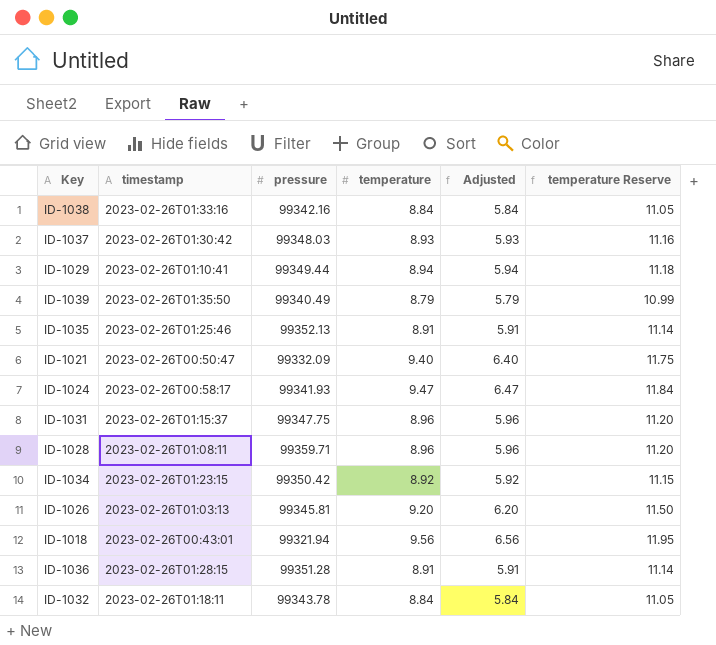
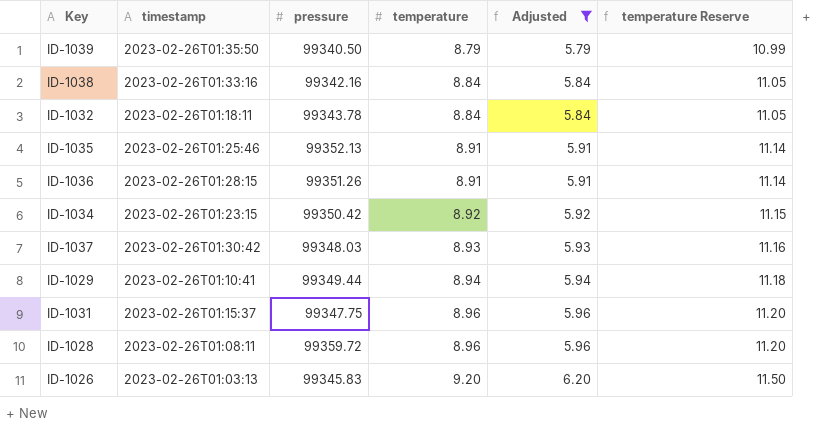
filter: none -> Adjusted <= 6.20
row order: none -> temperature ascending
ID-1039 | pressure: 99340.49 -> 99340.50
ID-1036 | pressure: 99351.28 -> 99351.26
ID-1028 | pressure: 99359.71 -> 99359.72
ID-1026 | pressure: 99345.81 -> 99345.83

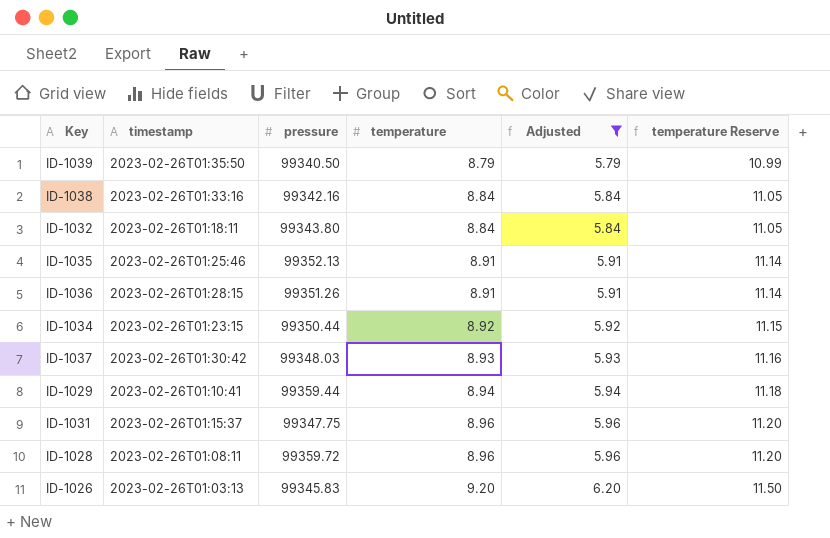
ID-1032 | pressure: 99343.78 -> 99343.80
ID-1034 | pressure: 99350.42 -> 99350.44
ID-1029 | pressure: 99349.44 -> 99359.44

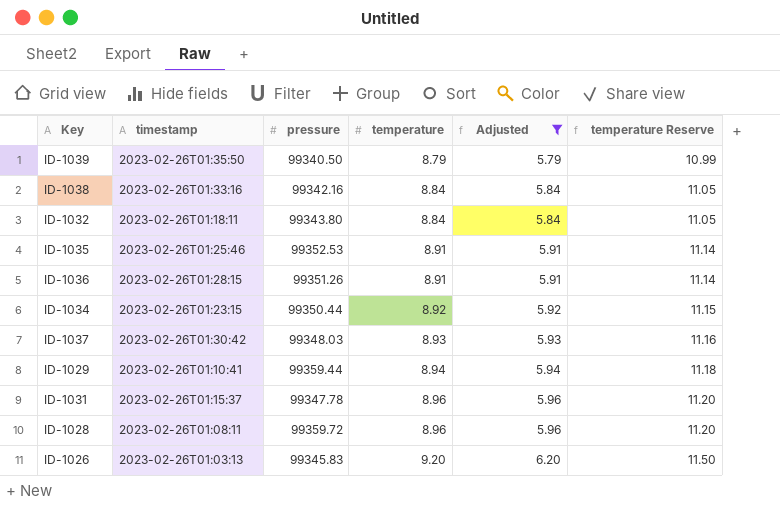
ID-1035 | pressure: 99352.13 -> 99352.53
ID-1031 | pressure: 99347.75 -> 99347.78

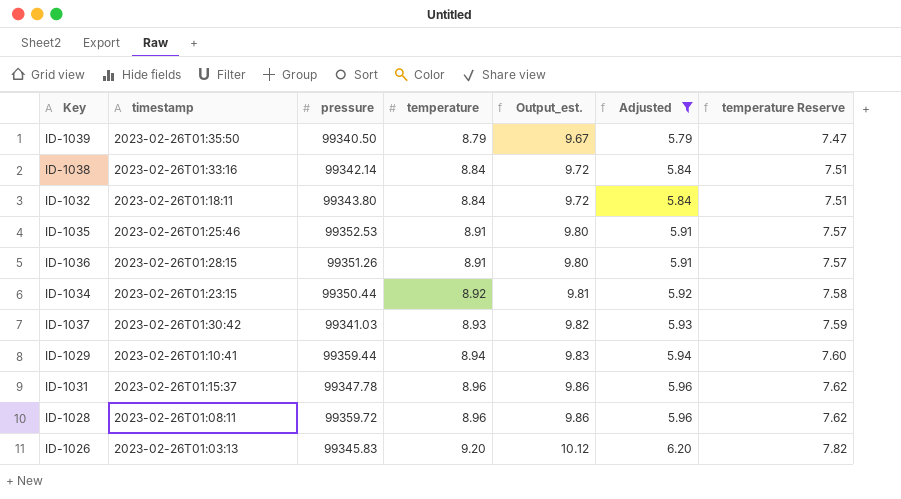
column Output_est. | formula: none -> [temperature] * 1.1
column temperature Reserve | formula: [temperature] * 1.25 -> [temperature] * 0.85
ID-1038 | pressure: 99342.16 -> 99342.14
ID-1037 | pressure: 99348.03 -> 99341.03

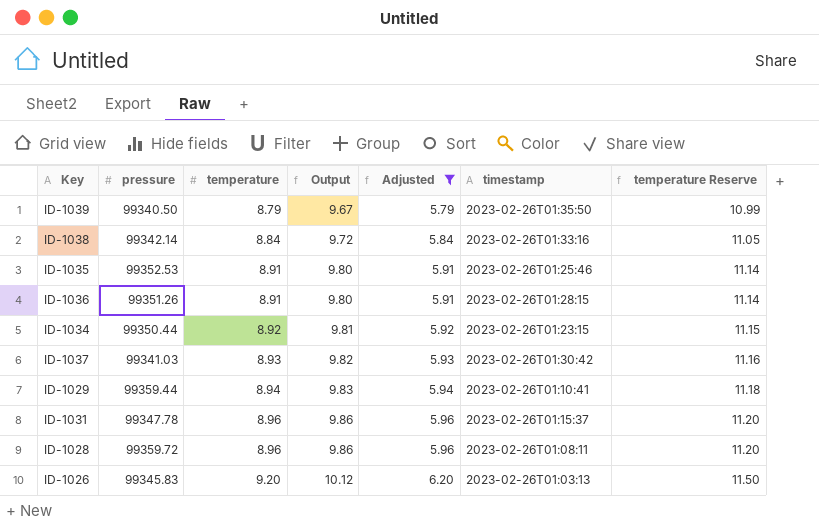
column name: Output_est. -> Output
column timestamp | position: 2 -> 6
column temperature Reserve | formula: [temperature] * 0.85 -> [temperature] * 1.25
row ID-1032: 2023-02-26T01:18:11 | 99343.80 | 8.84 | 9.72 | 5.84 | 7.51 -> none

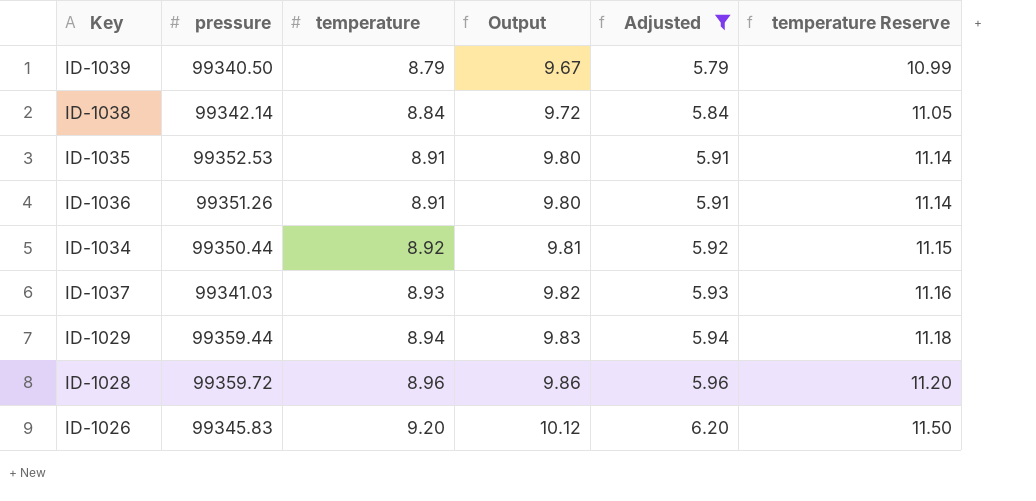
column timestamp | position: 6 -> none
row ID-1031: 99347.78 | 8.96 | 9.86 | 5.96 | 2023-02-26T01:15:37 | 11.20 -> none

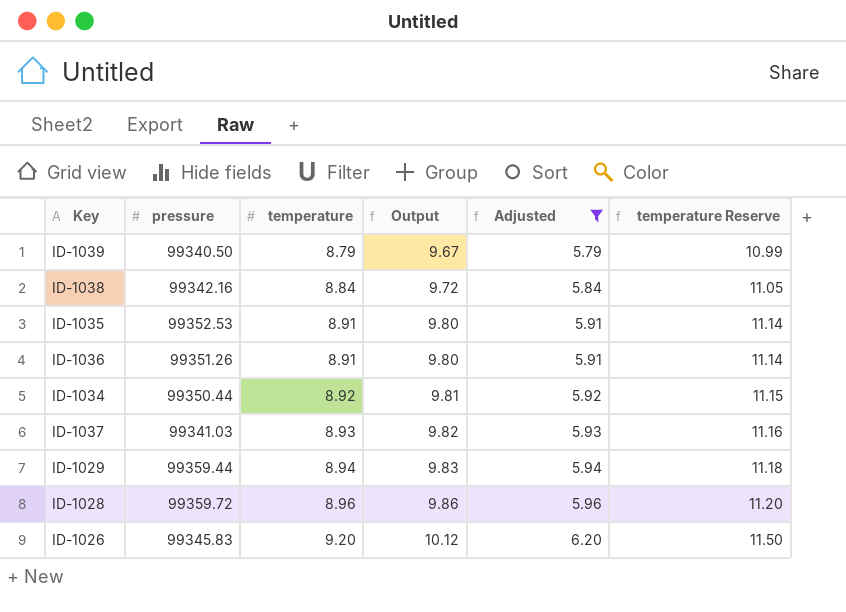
ID-1038 | pressure: 99342.14 -> 99342.16

